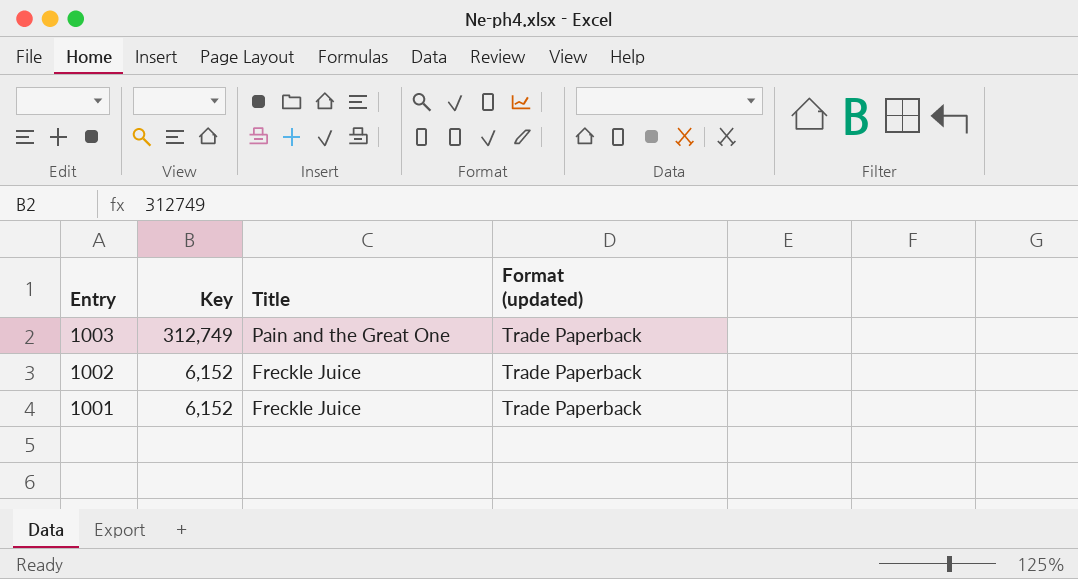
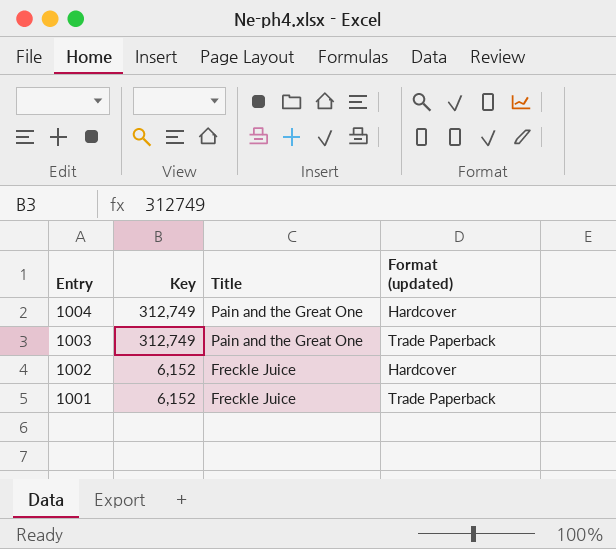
row 1004: none -> 312,749 | Pain and the Great One | Hardcover
1002 | Format (updated): Trade Paperback -> Hardcover

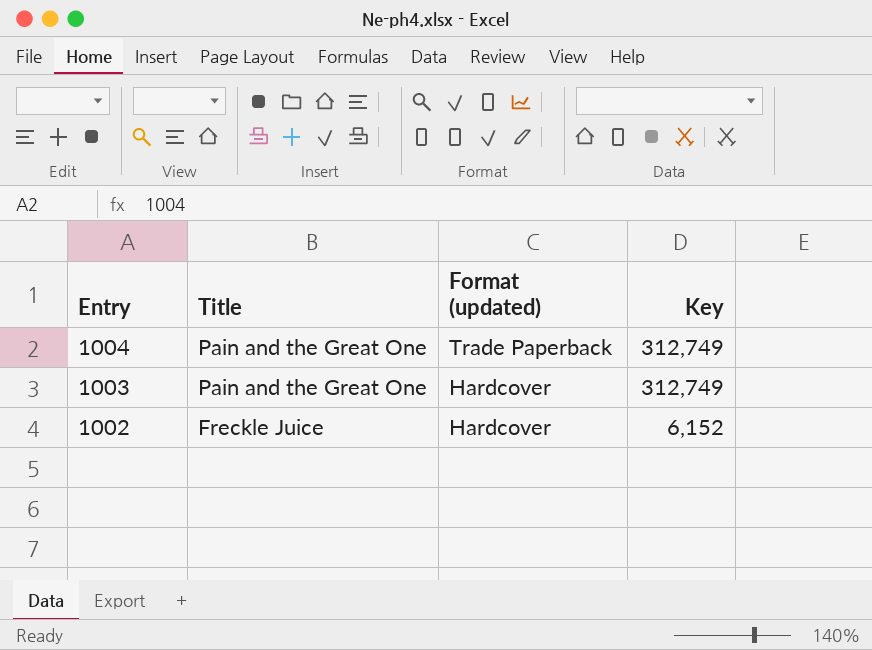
column Key | position: 2 -> 4
row 1001: 6,152 | Freckle Juice | Trade Paperback -> none
1004 | Format (updated): Hardcover -> Trade Paperback
1003 | Format (updated): Trade Paperback -> Hardcover

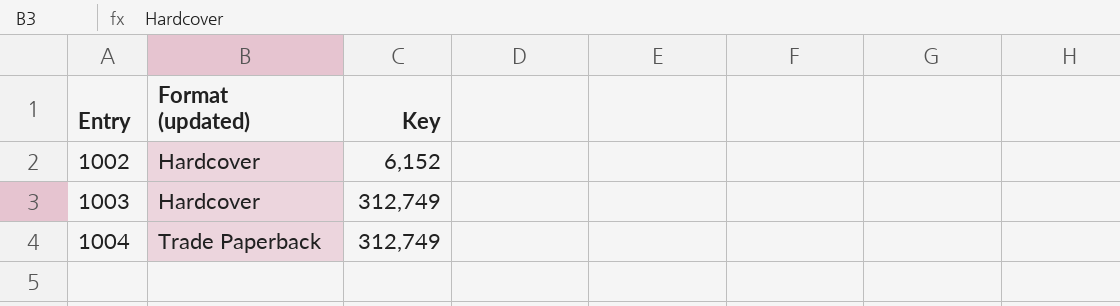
row order: Entry descending -> Entry ascending
column Title | position: 2 -> none

